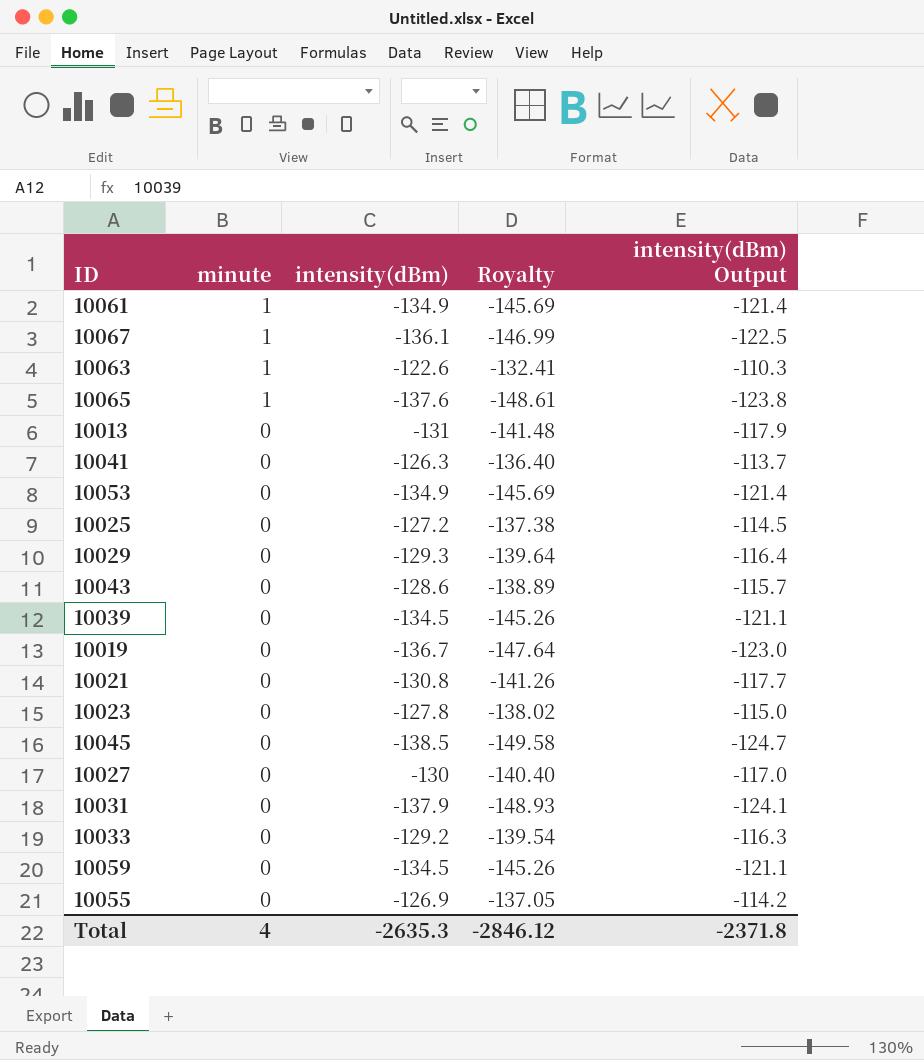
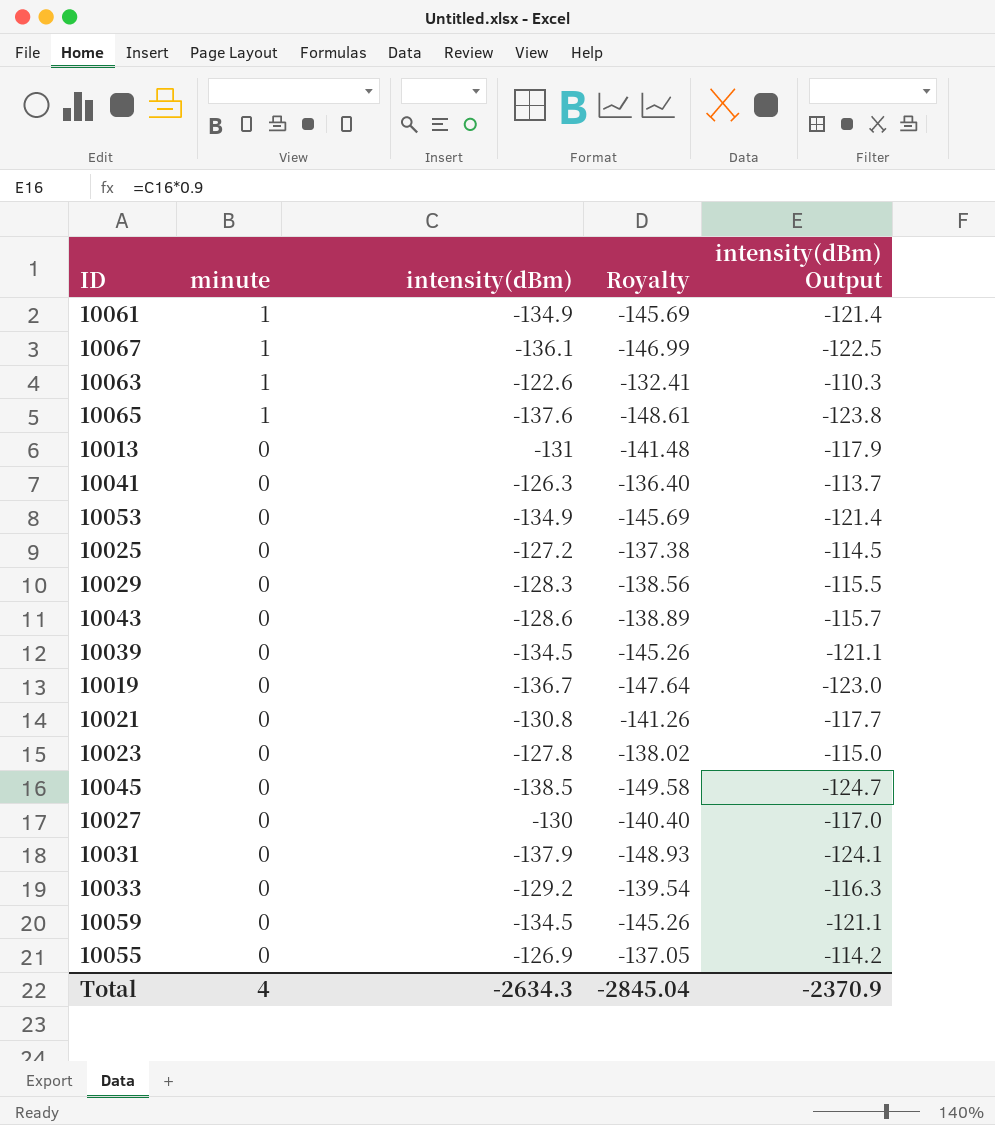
10029 | intensity(dBm): -129.3 -> -128.3
10029 | Royalty: -139.64 -> -138.56
10029 | intensity(dBm) Output: -116.4 -> -115.5
Total | intensity(dBm): -2635.3 -> -2634.3
Total | Royalty: -2846.12 -> -2845.04
Total | intensity(dBm) Output: -2371.8 -> -2370.9

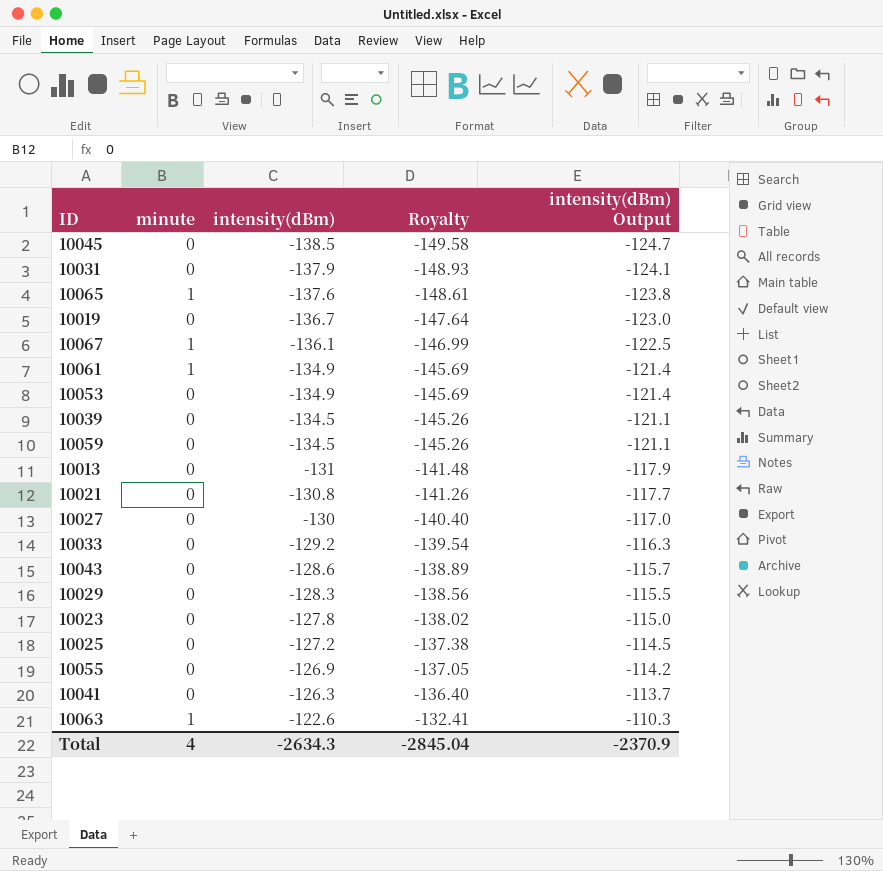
row order: minute descending -> intensity(dBm) ascending

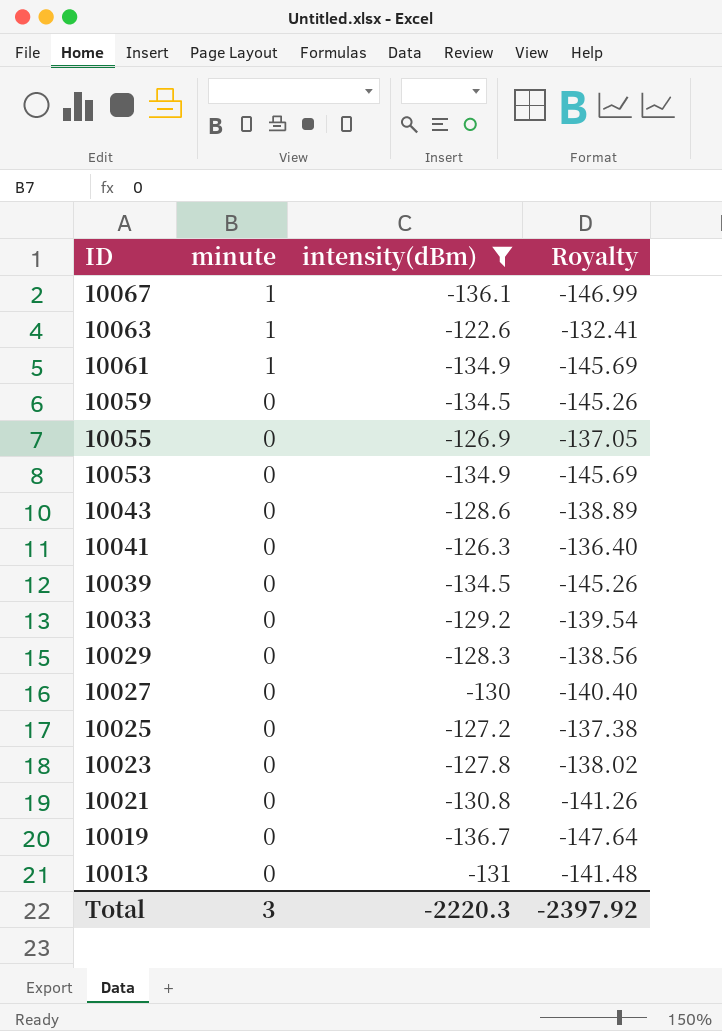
filter: none -> intensity(dBm) >= -136.7
row order: intensity(dBm) ascending -> ID descending
column intensity(dBm) Output | formula: [intensity(dBm)] * 0.9 -> none
Total | minute: 4 -> 3
Total | intensity(dBm): -2634.3 -> -2220.3
Total | Royalty: -2845.04 -> -2397.92

